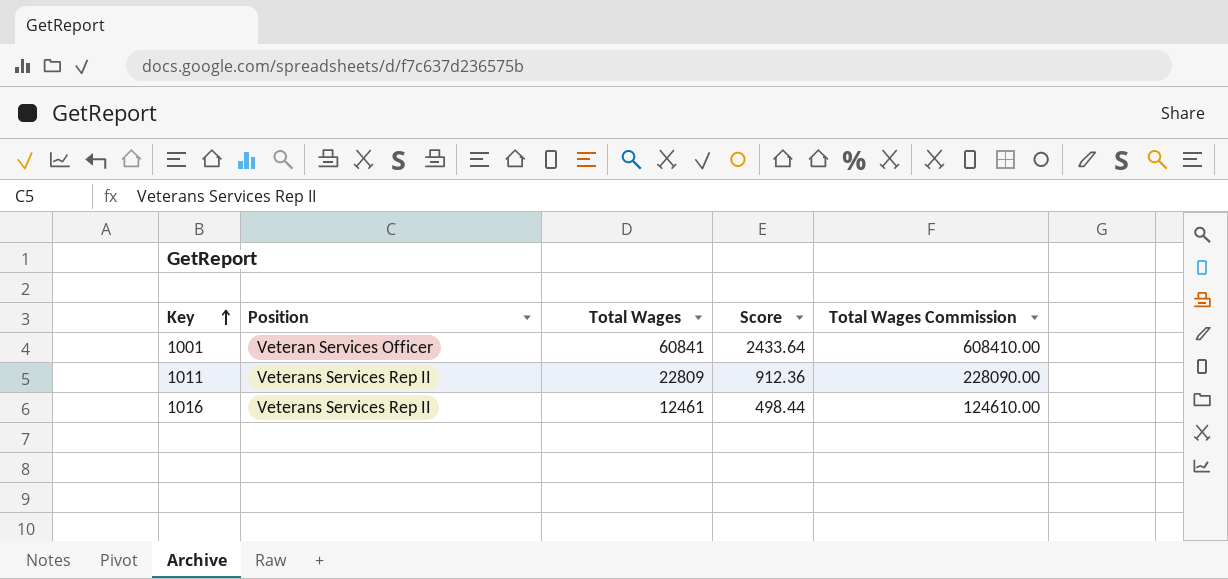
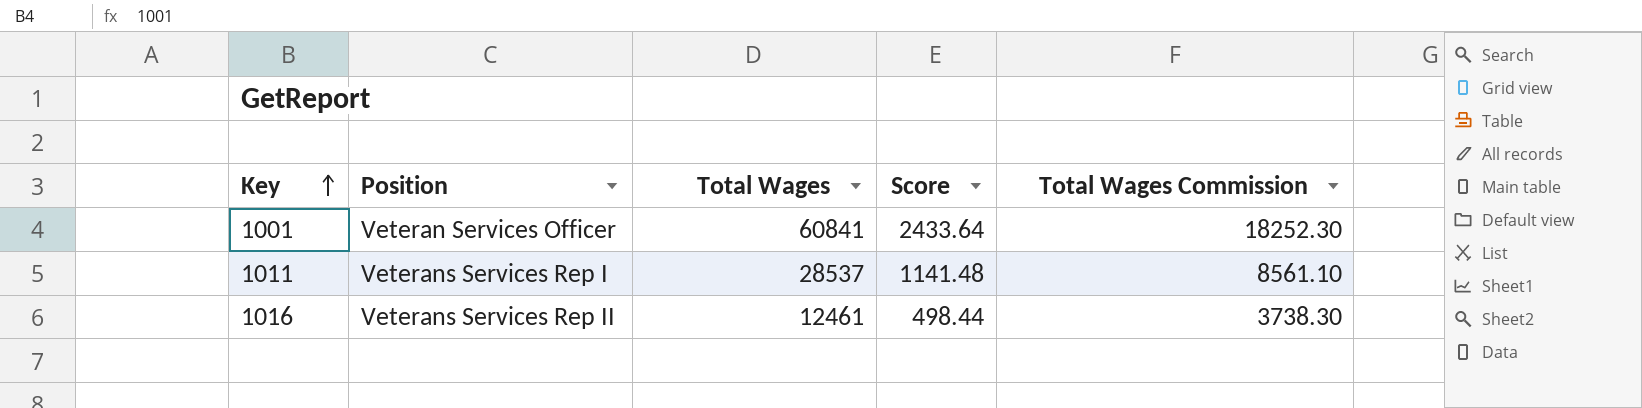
column Total Wages Commission | formula: [Total Wages] * 10 -> [Total Wages] * 0.3
1011 | Position: Veterans Services Rep II -> Veterans Services Rep I
1011 | Total Wages: 22809 -> 28537
1011 | Score: 912.36 -> 1141.48

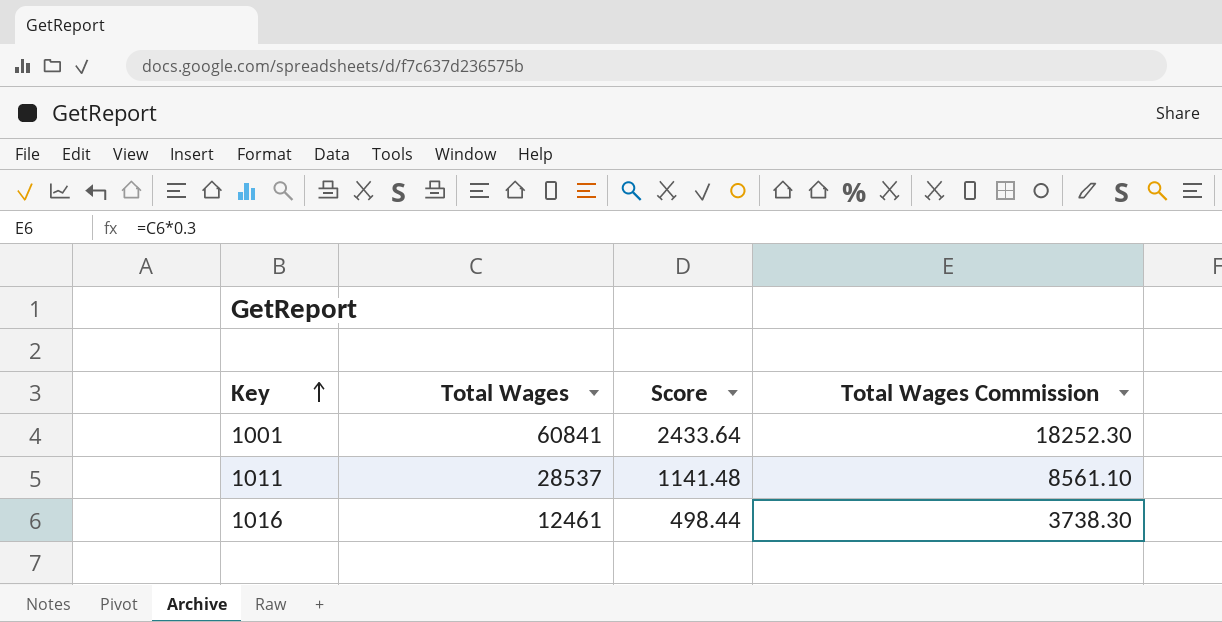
column Position | position: 2 -> none

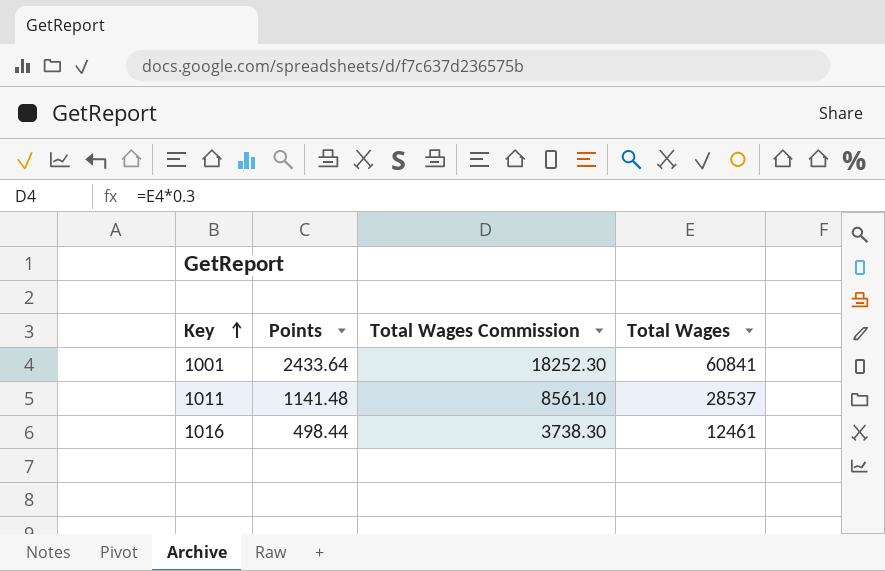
column name: Score -> Points
column Total Wages | position: 2 -> 4

